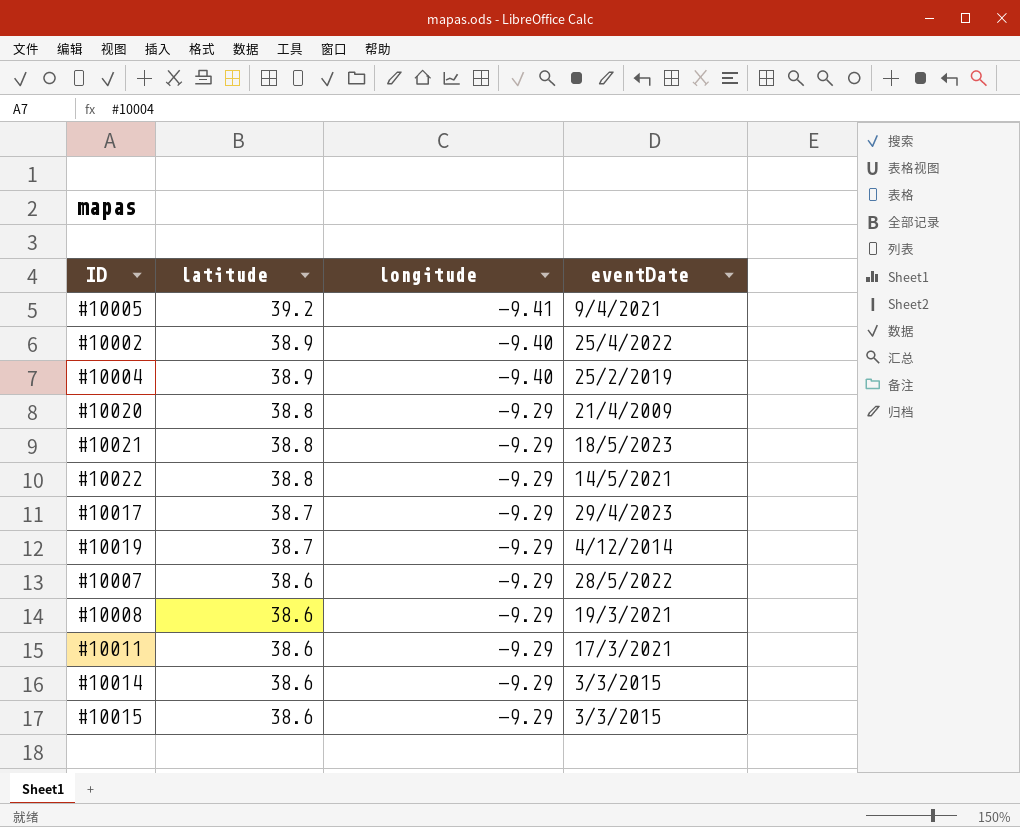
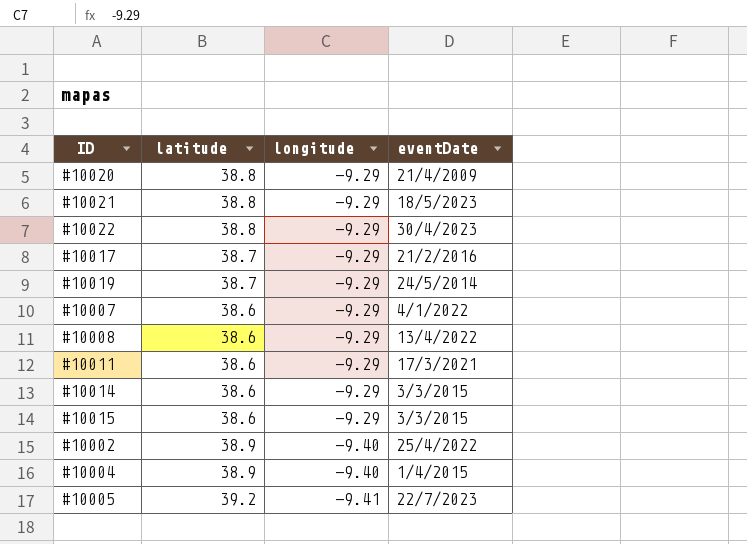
row order: latitude descending -> longitude descending
#10022 | eventDate: 14/5/2021 -> 30/4/2023
#10017 | eventDate: 29/4/2023 -> 21/2/2016
#10019 | eventDate: 4/12/2014 -> 24/5/2014
#10007 | eventDate: 28/5/2022 -> 4/1/2022
#10008 | eventDate: 19/3/2021 -> 13/4/2022
#10004 | eventDate: 25/2/2019 -> 1/4/2015
#10005 | eventDate: 9/4/2021 -> 22/7/2023

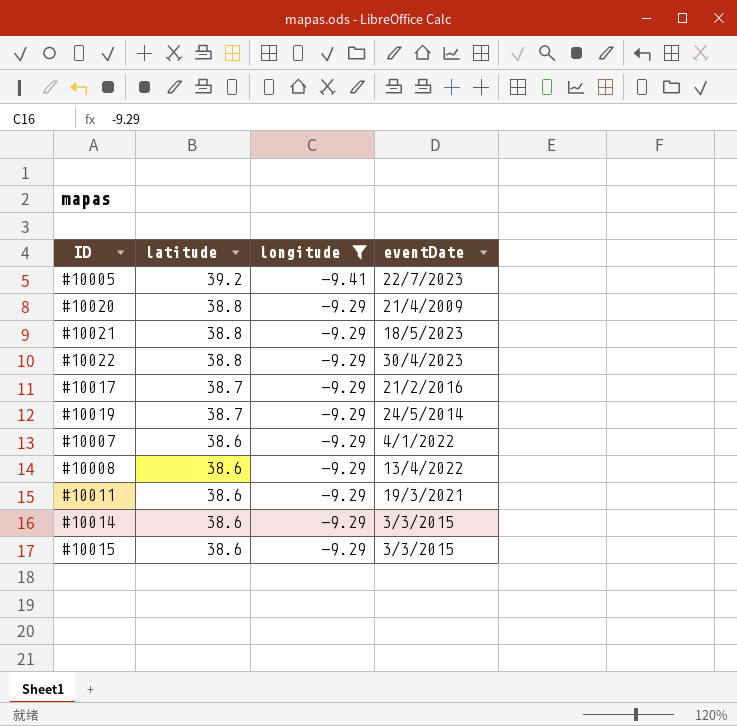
filter: none -> longitude != -9.40
row order: longitude descending -> latitude descending
#10011 | eventDate: 17/3/2021 -> 19/3/2021

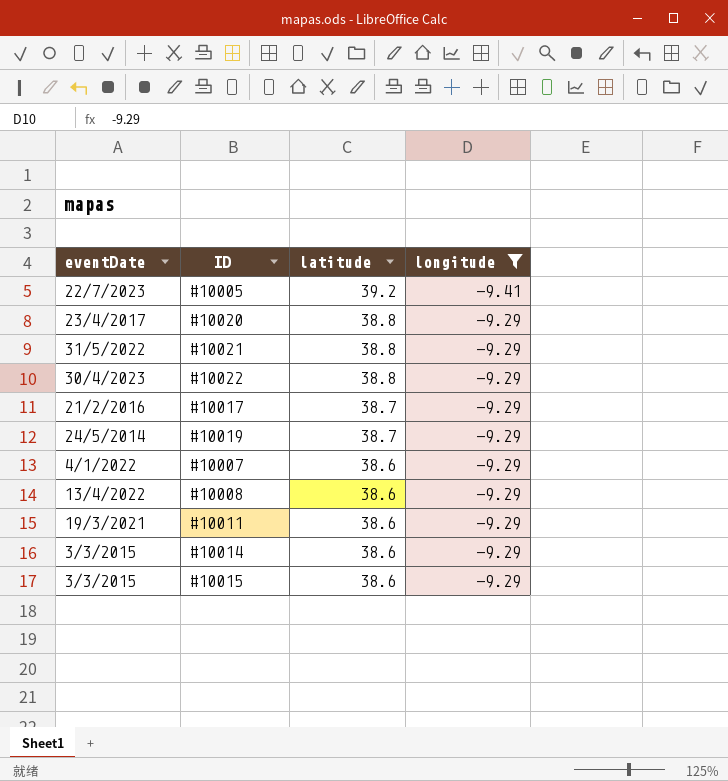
column eventDate | position: 4 -> 1
#10020 | eventDate: 21/4/2009 -> 23/4/2017
#10021 | eventDate: 18/5/2023 -> 31/5/2022

